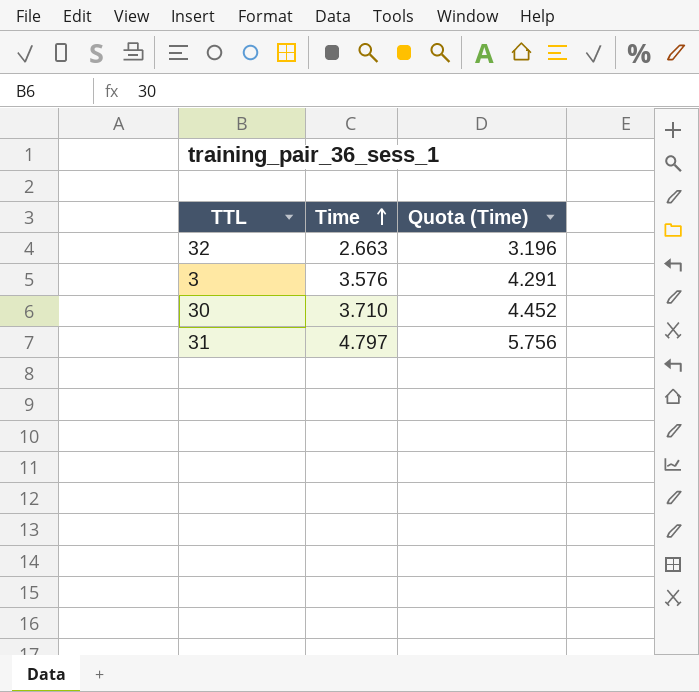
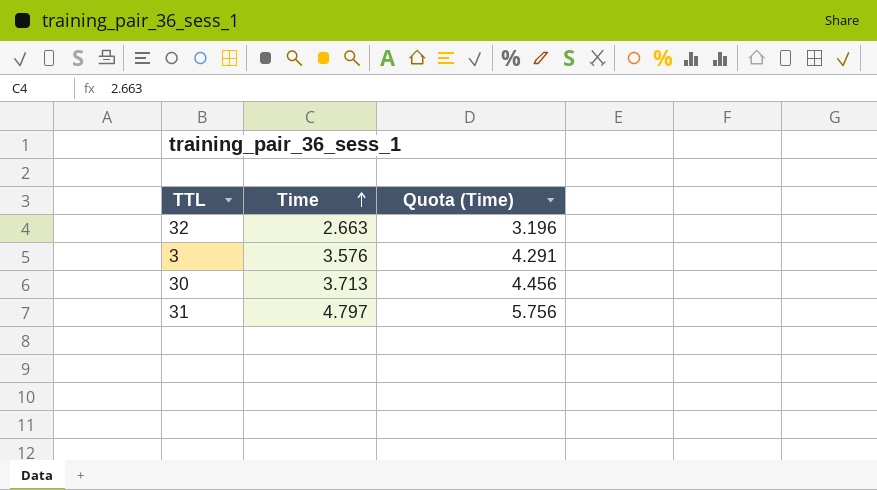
30 | Time: 3.710 -> 3.713
30 | Quota (Time): 4.452 -> 4.456

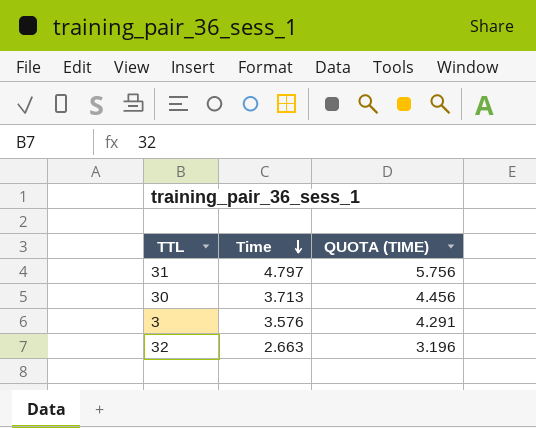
row order: Time ascending -> Time descending
column name: Quota (Time) -> QUOTA (TIME)

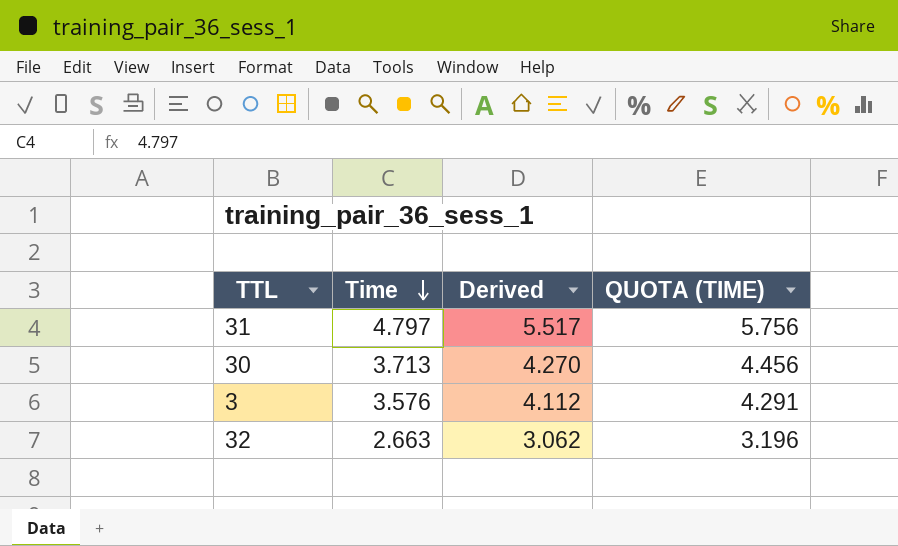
column Derived | formula: none -> [Time] * 1.15

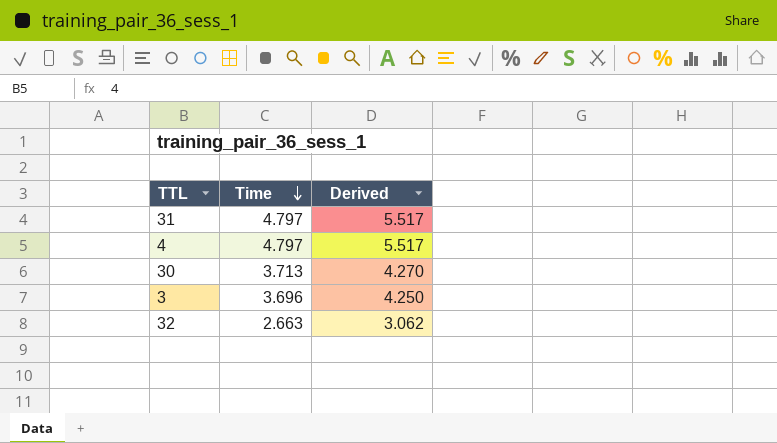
column QUOTA (TIME) | formula: [Time] * 1.2 -> none
row 4: none -> 4.797 | 5.517
3 | Time: 3.576 -> 3.696
3 | Derived: 4.112 -> 4.250

